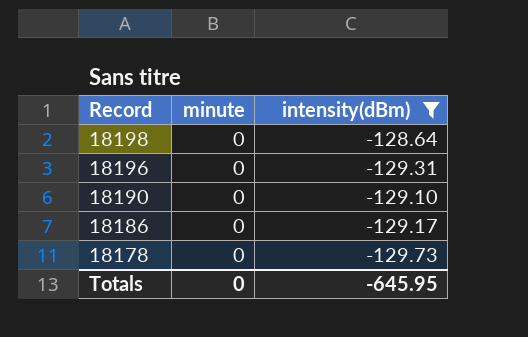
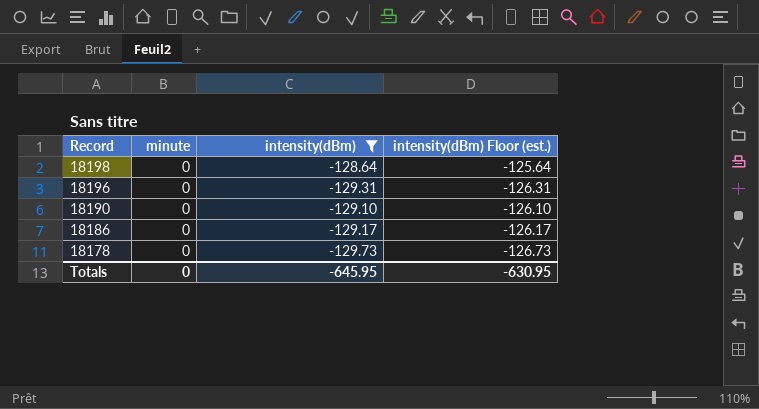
column intensity(dBm) Floor (est.) | formula: none -> [intensity(dBm)] + 3

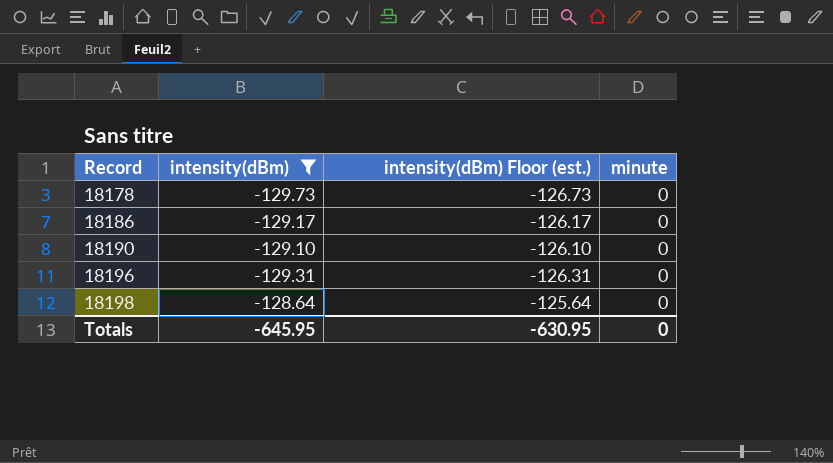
row order: Record descending -> Record ascending
column minute | position: 2 -> 4

